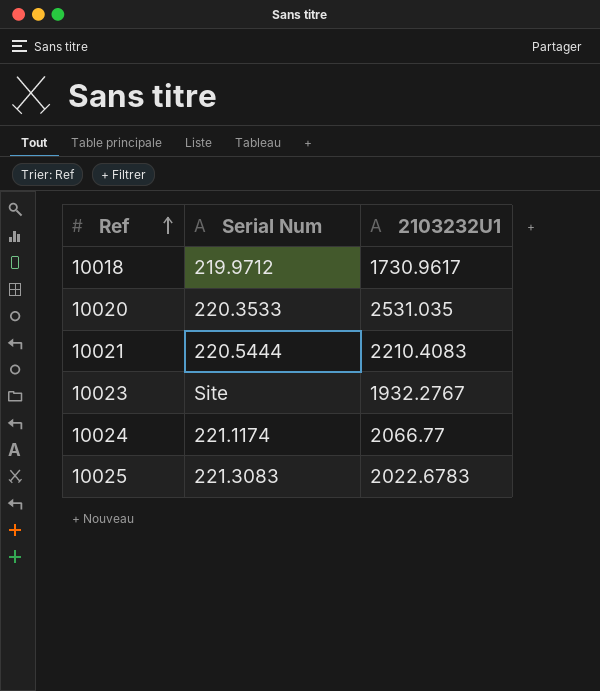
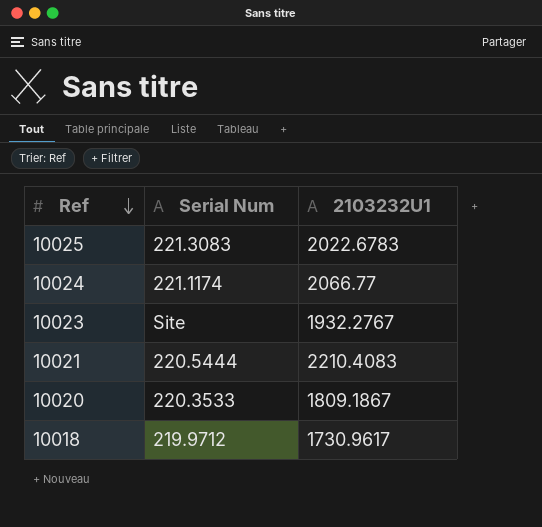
row order: Ref ascending -> Ref descending
10020 | 2103232U1: 2531.035 -> 1809.1867

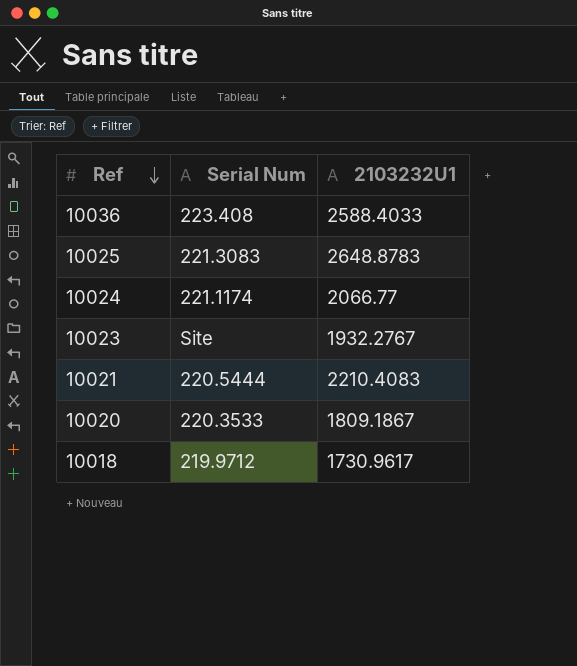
row 10036: none -> 223.408 | 2588.4033
10025 | 2103232U1: 2022.6783 -> 2648.8783

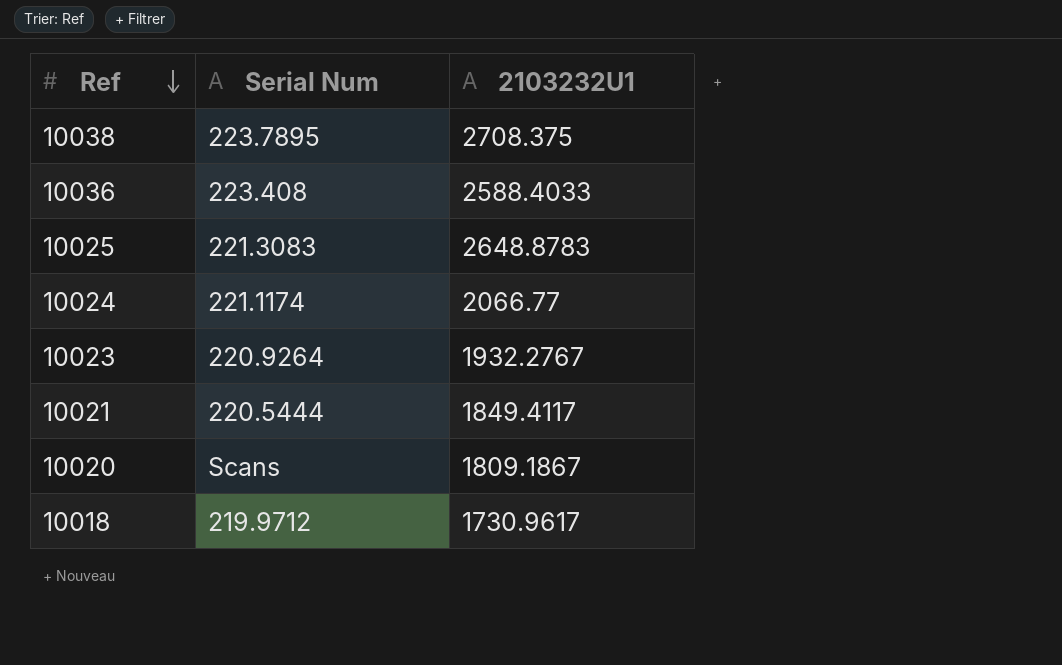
row 10038: none -> 223.7895 | 2708.375
10023 | Serial Num: Site -> 220.9264
10021 | 2103232U1: 2210.4083 -> 1849.4117
10020 | Serial Num: 220.3533 -> Scans

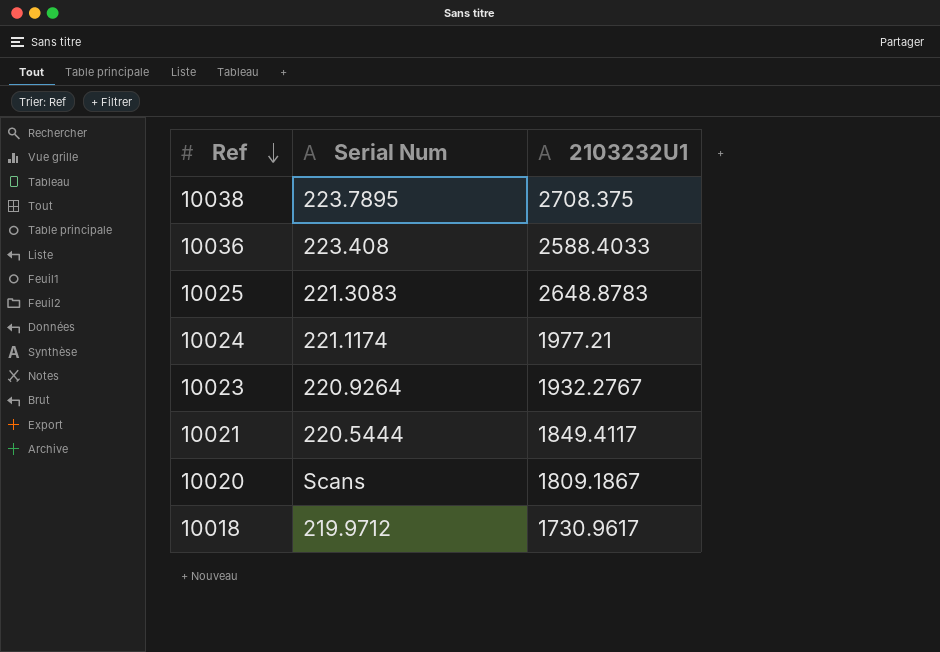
10024 | 2103232U1: 2066.77 -> 1977.21

